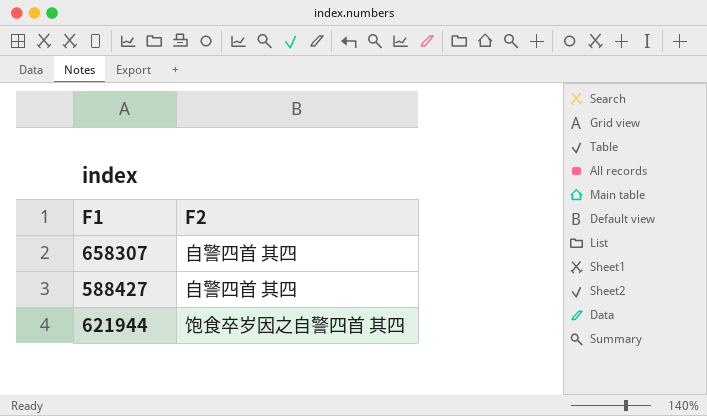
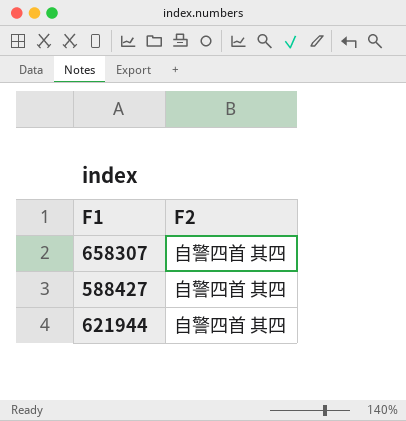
621944 | F2: 饱食卒岁因之自警四首 其四 -> 自警四首 其四

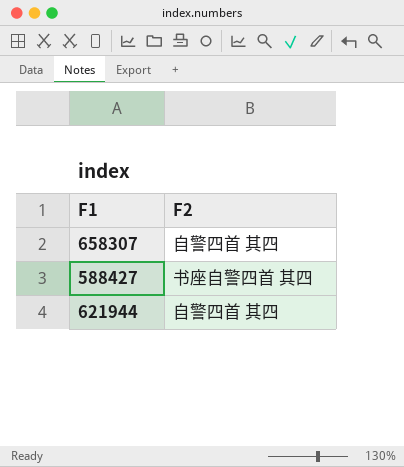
588427 | F2: 自警四首 其四 -> 书座自警四首 其四

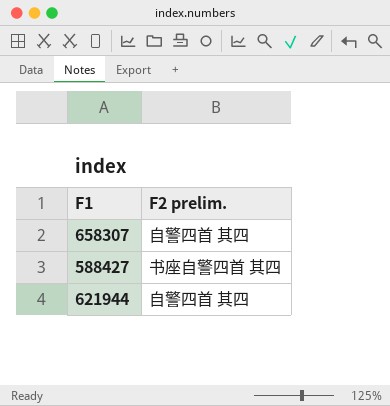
column name: F2 -> F2 prelim.

